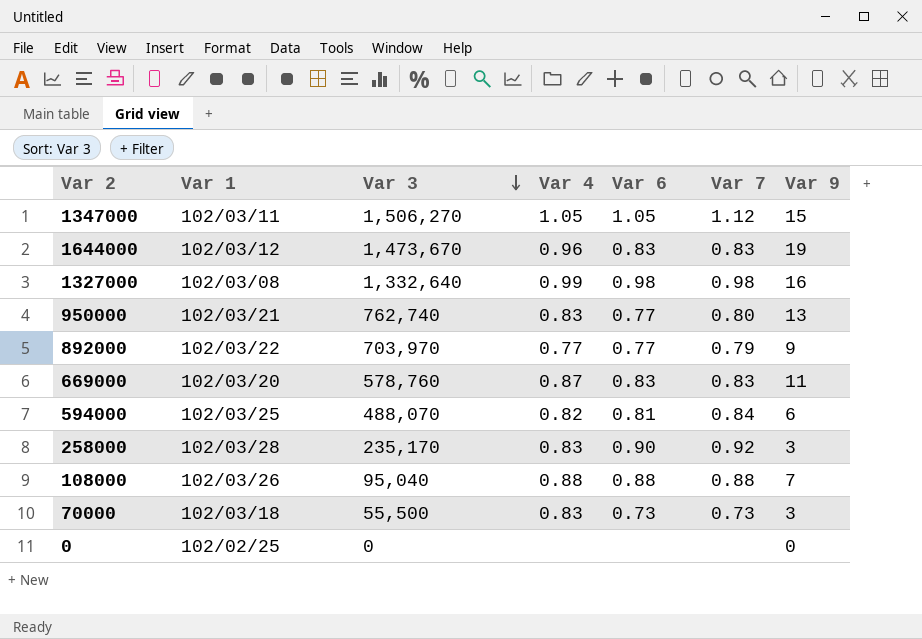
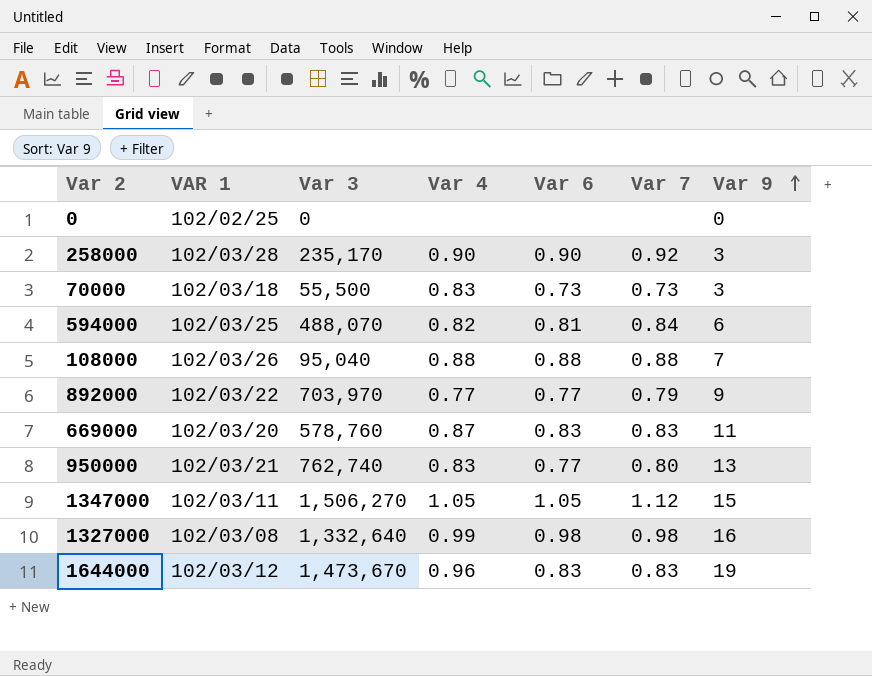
row order: Var 3 descending -> Var 9 ascending
column name: Var 1 -> VAR 1
258000 | Var 4: 0.83 -> 0.90

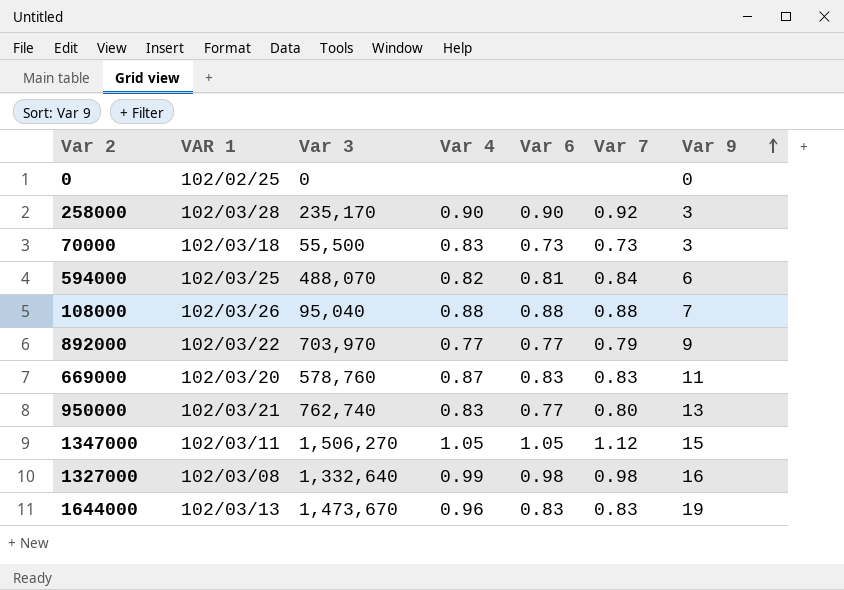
1644000 | VAR 1: 102/03/12 -> 102/03/13

